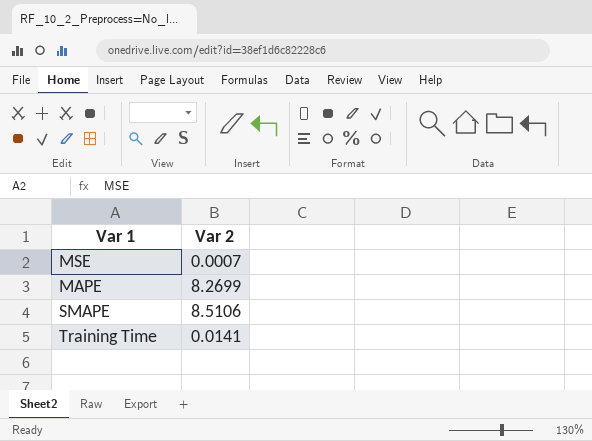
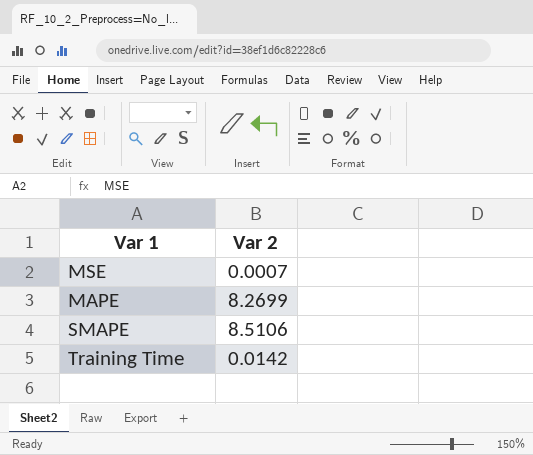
Training Time | Var 2: 0.0141 -> 0.0142

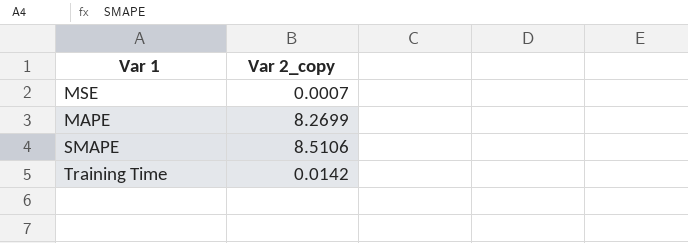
column name: Var 2 -> Var 2_copy

